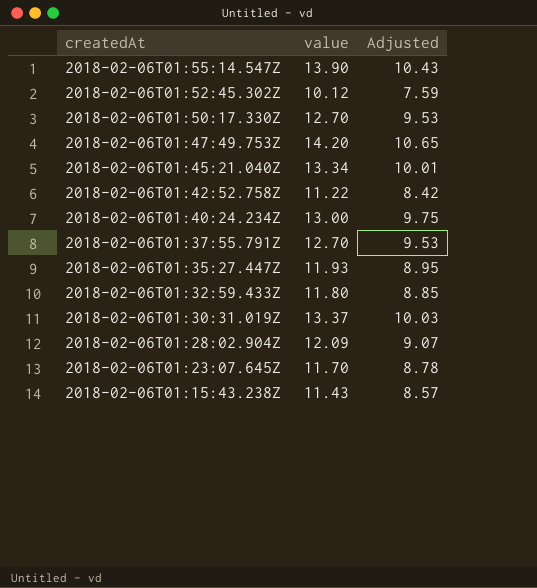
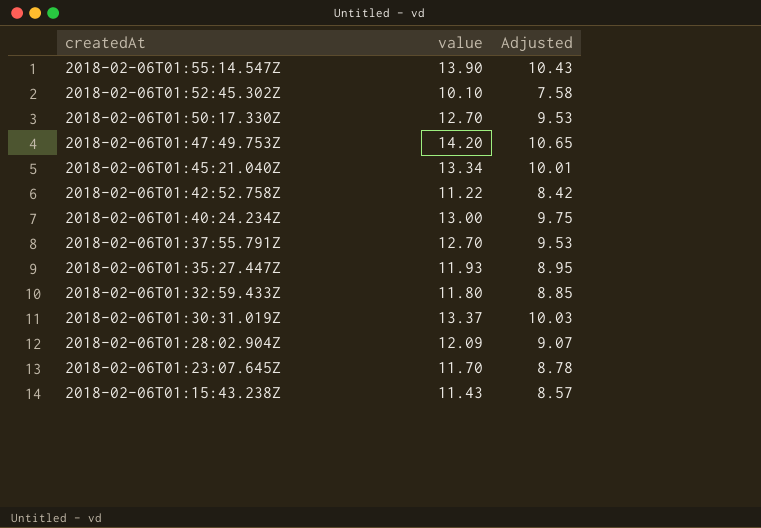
2018-02-06T01:52:45.302Z | value: 10.12 -> 10.10
2018-02-06T01:52:45.302Z | Adjusted: 7.59 -> 7.58

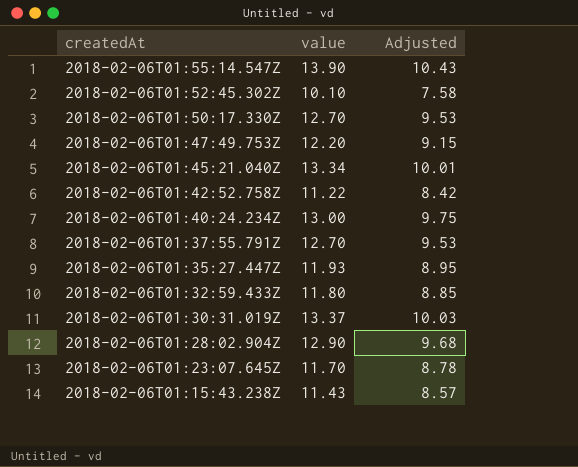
2018-02-06T01:47:49.753Z | value: 14.20 -> 12.20
2018-02-06T01:47:49.753Z | Adjusted: 10.65 -> 9.15
2018-02-06T01:28:02.904Z | value: 12.09 -> 12.90
2018-02-06T01:28:02.904Z | Adjusted: 9.07 -> 9.68

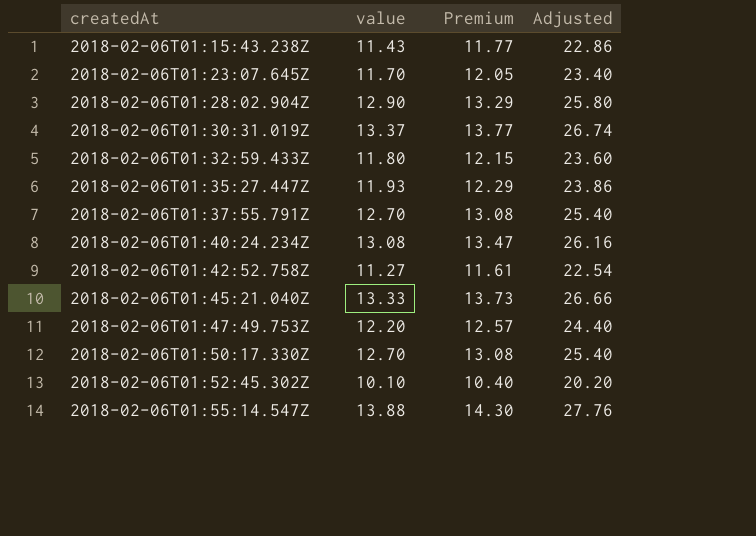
row order: createdAt descending -> createdAt ascending
column Premium | formula: none -> [value] * 1.03
column Adjusted | formula: [value] * 0.75 -> [value] * 2
2018-02-06T01:40:24.234Z | value: 13.00 -> 13.08
2018-02-06T01:42:52.758Z | value: 11.22 -> 11.27
2018-02-06T01:45:21.040Z | value: 13.34 -> 13.33
2018-02-06T01:55:14.547Z | value: 13.90 -> 13.88

